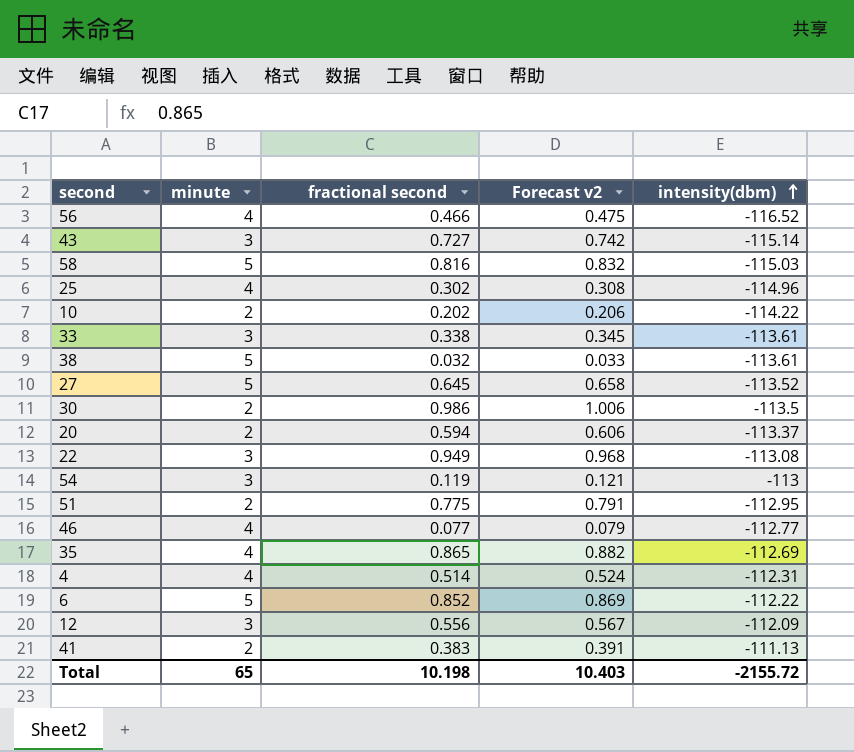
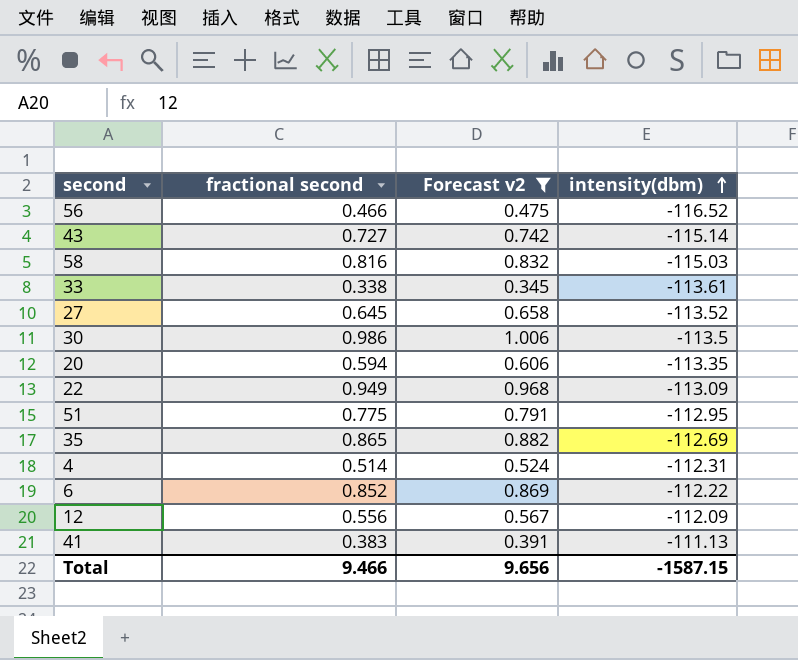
filter: none -> Forecast v2 >= 0.345
column minute | position: 2 -> none
20 | intensity(dbm): -113.37 -> -113.35
22 | intensity(dbm): -113.08 -> -113.09
Total | fractional second: 10.198 -> 9.466
Total | Forecast v2: 10.403 -> 9.656
Total | intensity(dbm): -2155.72 -> -1587.15

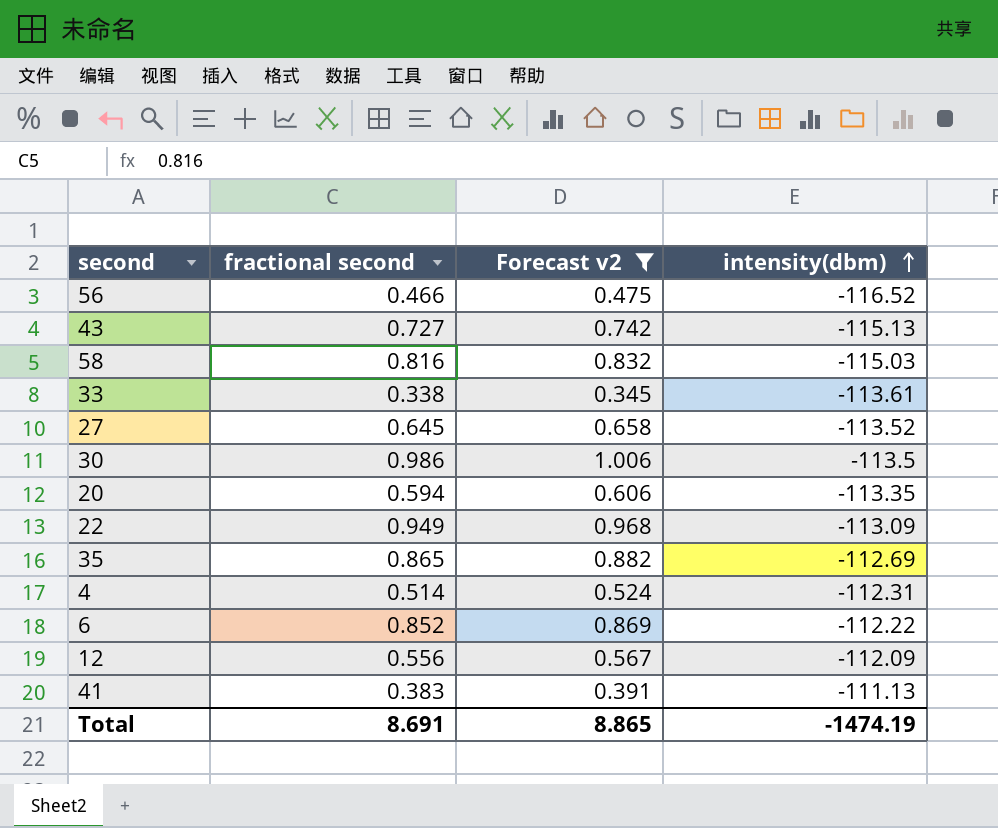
row 51: 0.775 | 0.791 | -112.95 -> none
43 | intensity(dbm): -115.14 -> -115.13
Total | fractional second: 9.466 -> 8.691
Total | Forecast v2: 9.656 -> 8.865
Total | intensity(dbm): -1587.15 -> -1474.19

